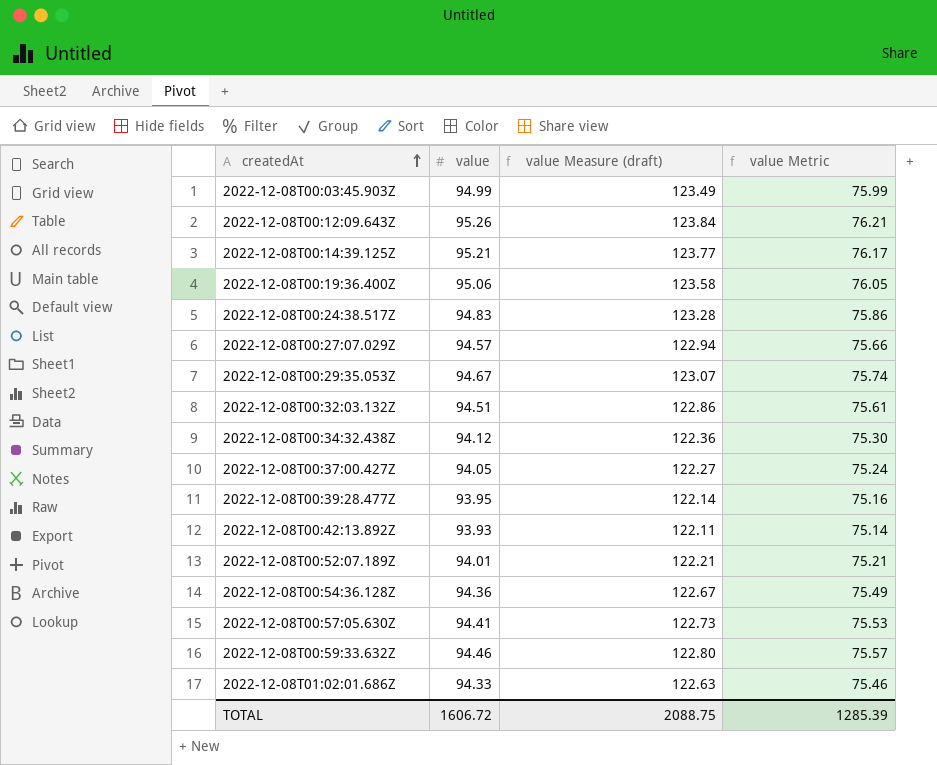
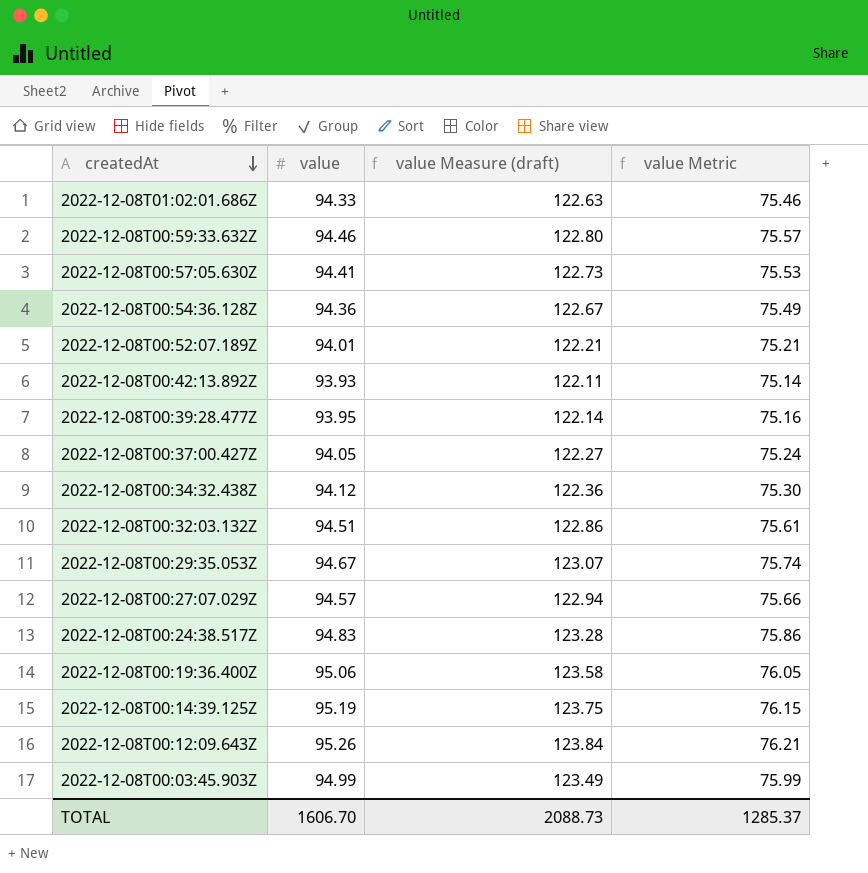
row order: createdAt ascending -> createdAt descending
2022-12-08T00:14:39.125Z | value: 95.21 -> 95.19
2022-12-08T00:14:39.125Z | value Measure (draft): 123.77 -> 123.75
2022-12-08T00:14:39.125Z | value Metric: 76.17 -> 76.15
TOTAL | value: 1606.72 -> 1606.70
TOTAL | value Measure (draft): 2088.75 -> 2088.73
TOTAL | value Metric: 1285.39 -> 1285.37

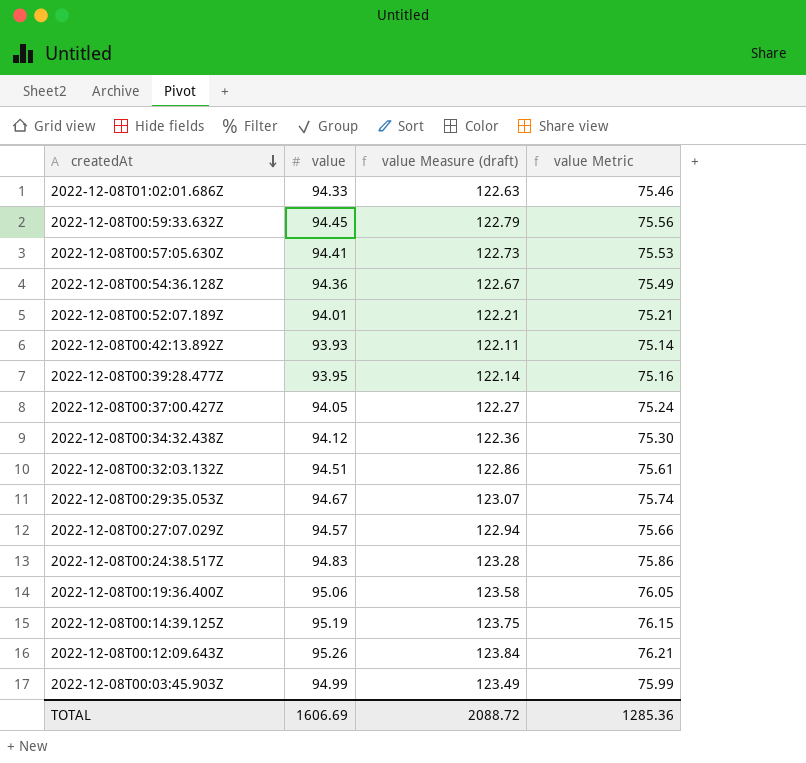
2022-12-08T00:59:33.632Z | value: 94.46 -> 94.45
2022-12-08T00:59:33.632Z | value Measure (draft): 122.80 -> 122.79
2022-12-08T00:59:33.632Z | value Metric: 75.57 -> 75.56
TOTAL | value: 1606.70 -> 1606.69
TOTAL | value Measure (draft): 2088.73 -> 2088.72
TOTAL | value Metric: 1285.37 -> 1285.36

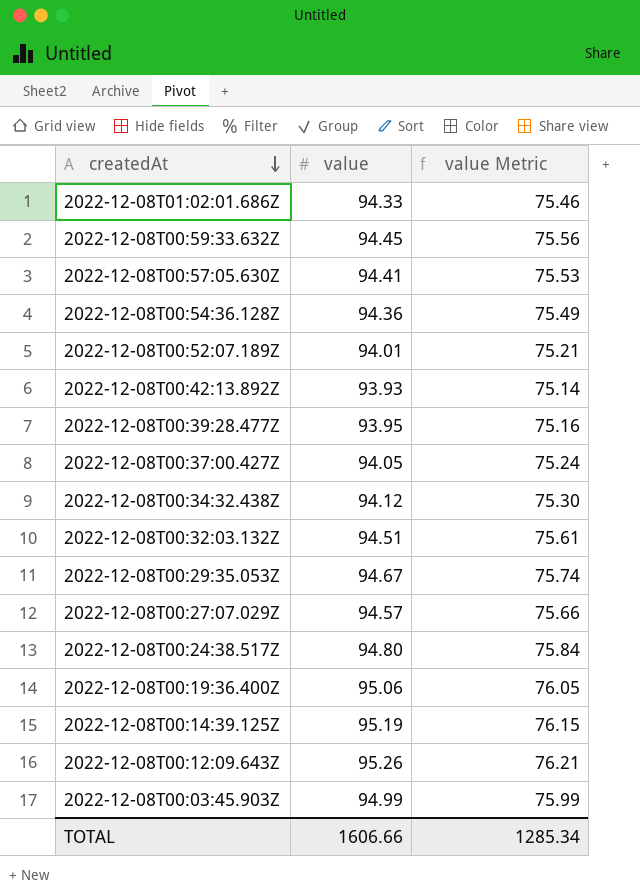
column value Measure (draft) | formula: [value] * 1.3 -> none
2022-12-08T00:24:38.517Z | value: 94.83 -> 94.80
2022-12-08T00:24:38.517Z | value Metric: 75.86 -> 75.84
TOTAL | value: 1606.69 -> 1606.66
TOTAL | value Metric: 1285.36 -> 1285.34

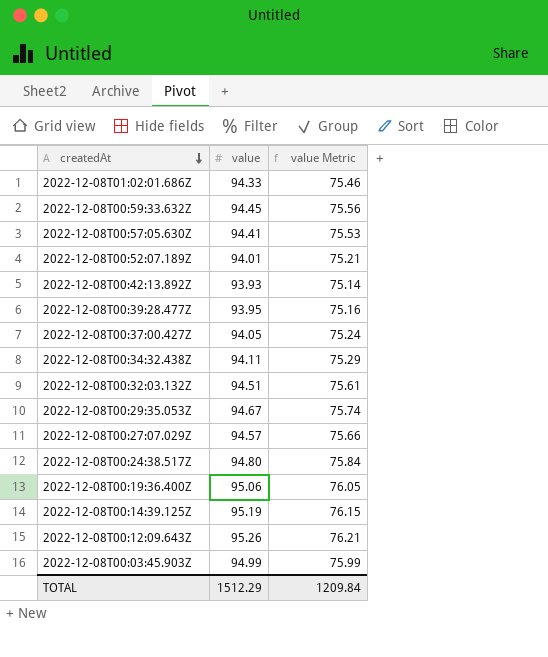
row 2022-12-08T00:54:36.128Z: 94.36 | 75.49 -> none
2022-12-08T00:34:32.438Z | value: 94.12 -> 94.11
2022-12-08T00:34:32.438Z | value Metric: 75.30 -> 75.29
TOTAL | value: 1606.66 -> 1512.29
TOTAL | value Metric: 1285.34 -> 1209.84

